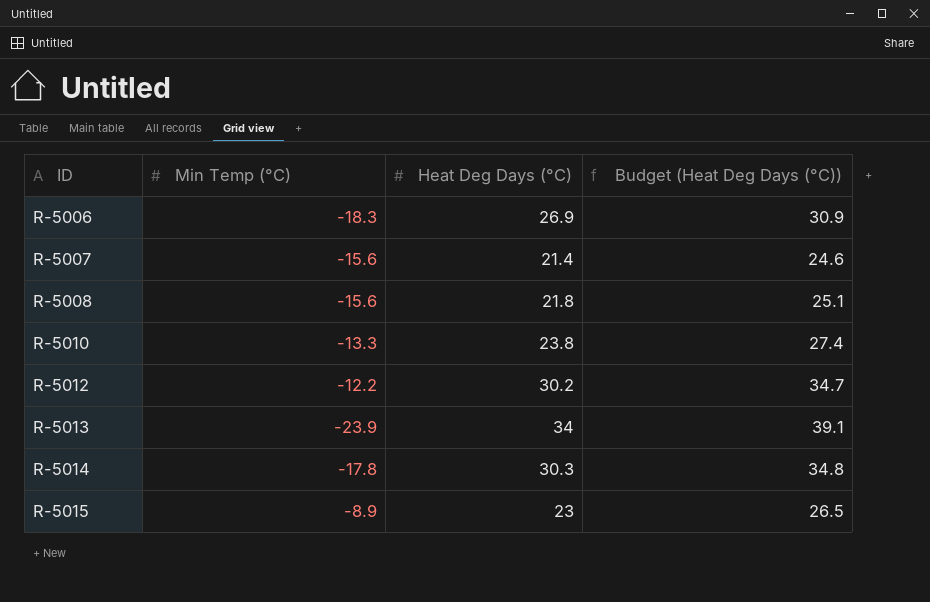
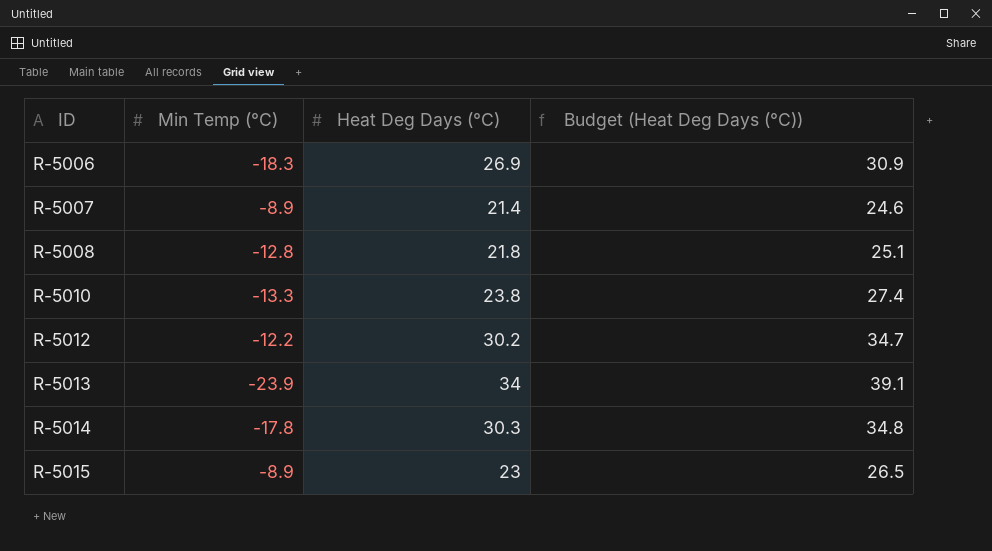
R-5007 | Min Temp (°C): -15.6 -> -8.9
R-5008 | Min Temp (°C): -15.6 -> -12.8

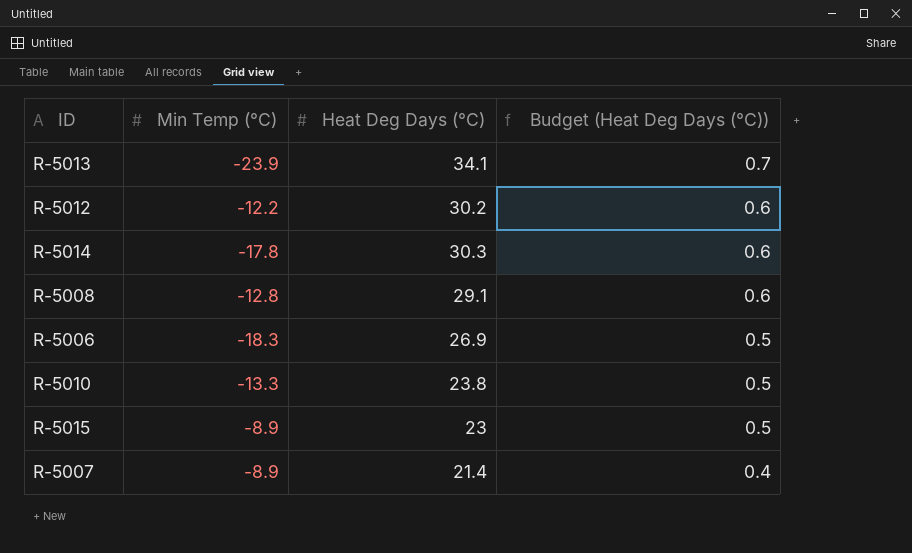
row order: ID ascending -> Budget (Heat Deg Days (°C)) descending
column Budget (Heat Deg Days (°C)) | formula: [Heat Deg Days (°C)] * 1.15 -> [Heat Deg Days (°C)] * 0.02
R-5013 | Heat Deg Days (°C): 34 -> 34.1
R-5008 | Heat Deg Days (°C): 21.8 -> 29.1

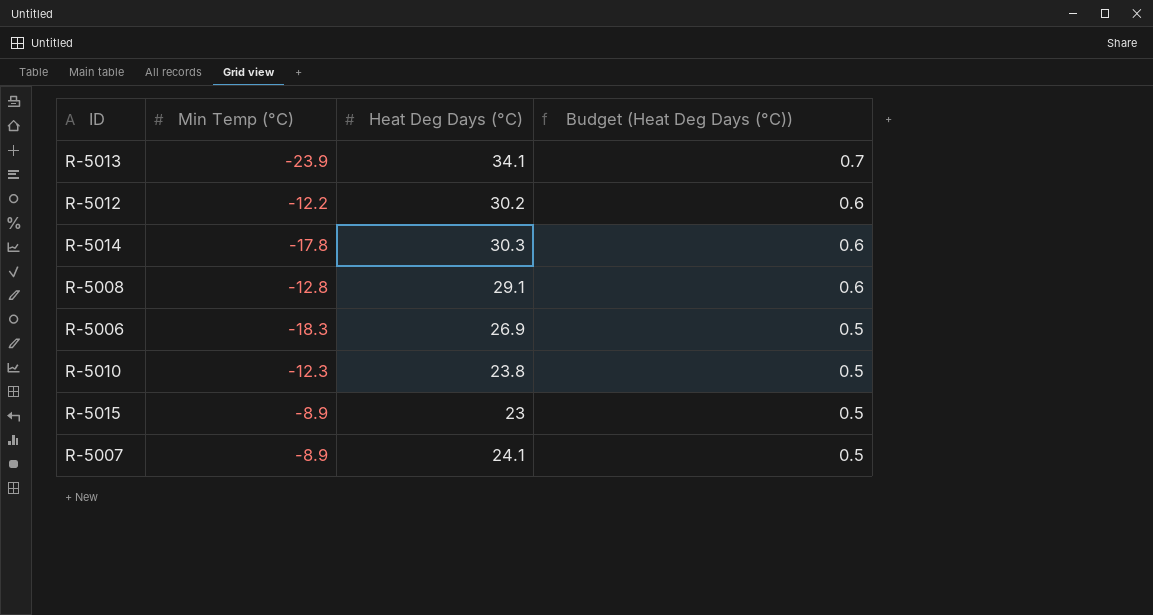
R-5010 | Min Temp (°C): -13.3 -> -12.3
R-5007 | Heat Deg Days (°C): 21.4 -> 24.1
R-5007 | Budget (Heat Deg Days (°C)): 0.4 -> 0.5

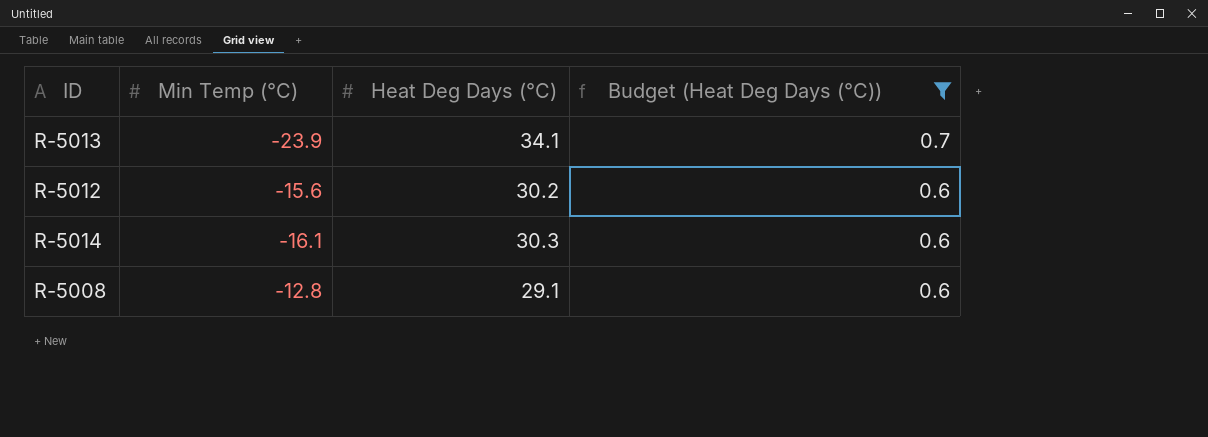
filter: none -> Budget (Heat Deg Days (°C)) != 0.5
R-5012 | Min Temp (°C): -12.2 -> -15.6
R-5014 | Min Temp (°C): -17.8 -> -16.1

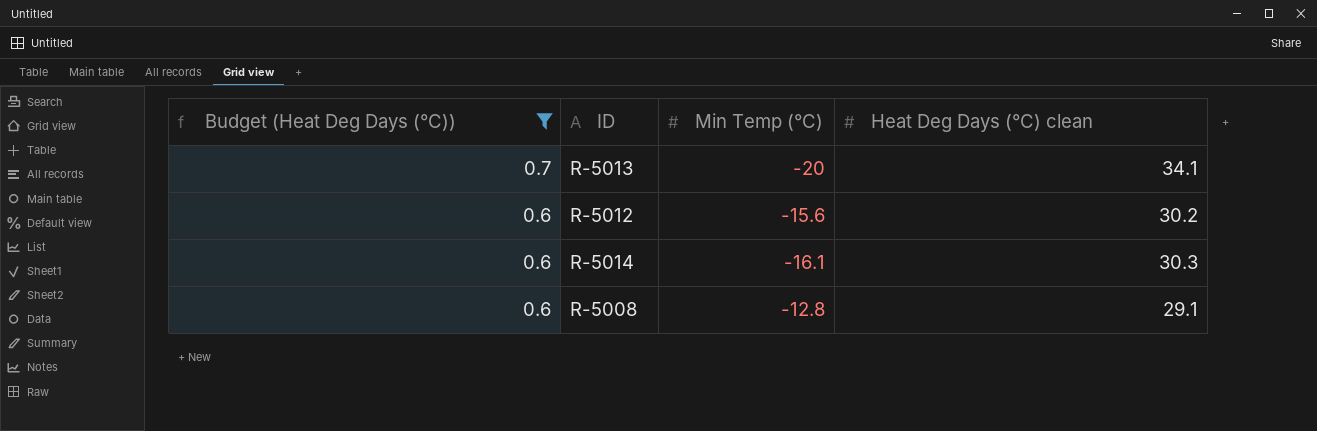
column Budget (Heat Deg Days (°C)) | position: 4 -> 1
column name: Heat Deg Days (°C) -> Heat Deg Days (°C) clean
R-5013 | Min Temp (°C): -23.9 -> -20

